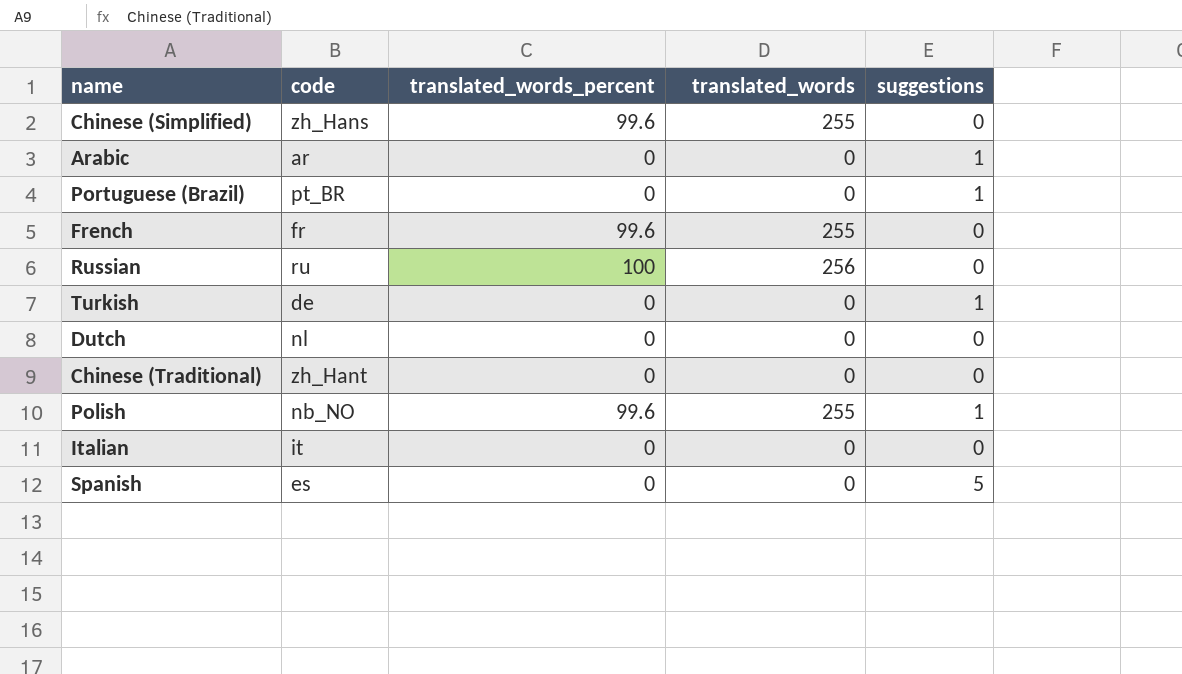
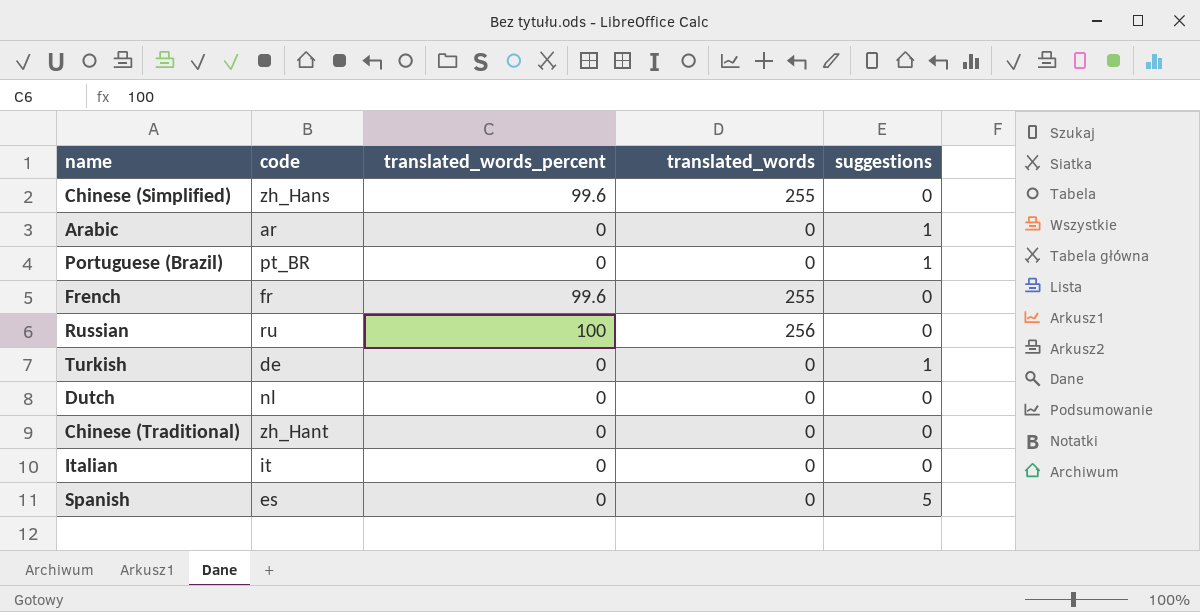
row Polish: nb_NO | 99.6 | 255 | 1 -> none

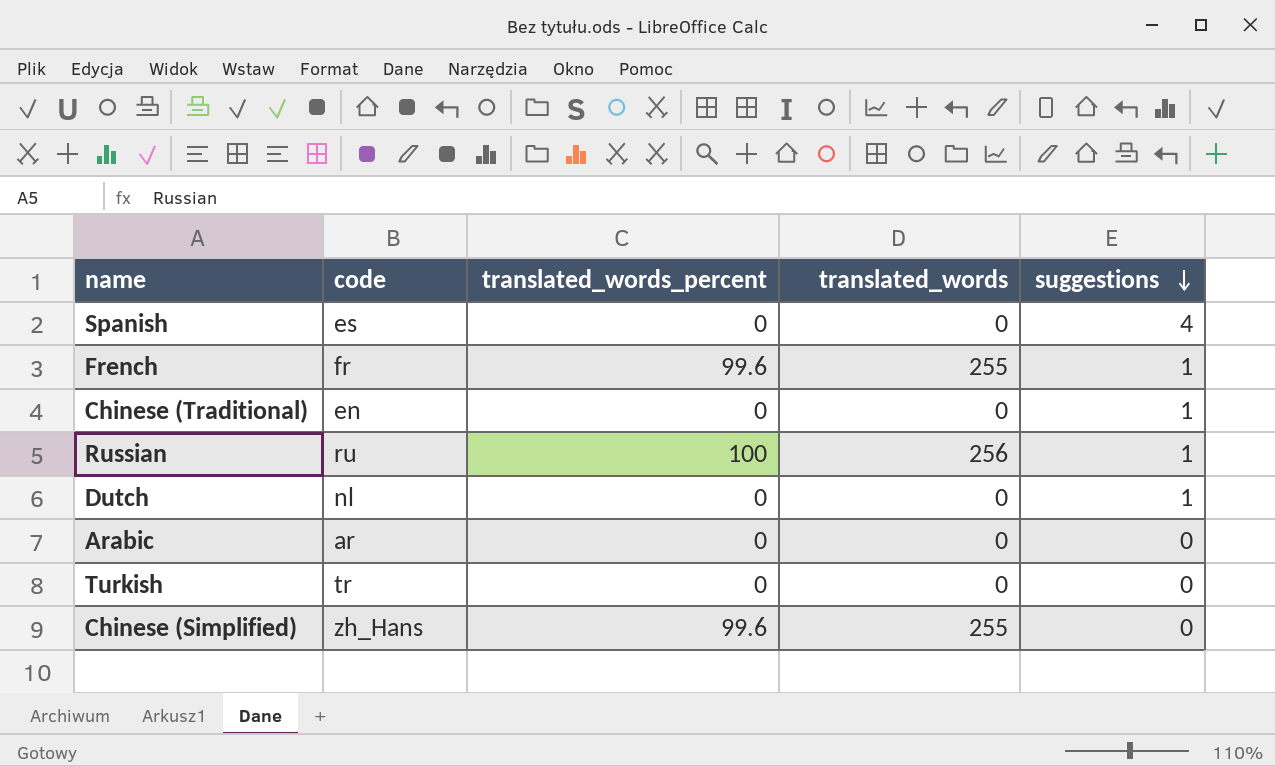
row order: none -> suggestions descending
row Portuguese (Brazil): pt_BR | 0 | 0 | 1 -> none
row Italian: it | 0 | 0 | 0 -> none
Spanish | suggestions: 5 -> 4
French | suggestions: 0 -> 1
Chinese (Traditional) | code: zh_Hant -> en
Chinese (Traditional) | suggestions: 0 -> 1
Russian | suggestions: 0 -> 1
Dutch | suggestions: 0 -> 1
Arabic | suggestions: 1 -> 0
Turkish | code: de -> tr
Turkish | suggestions: 1 -> 0

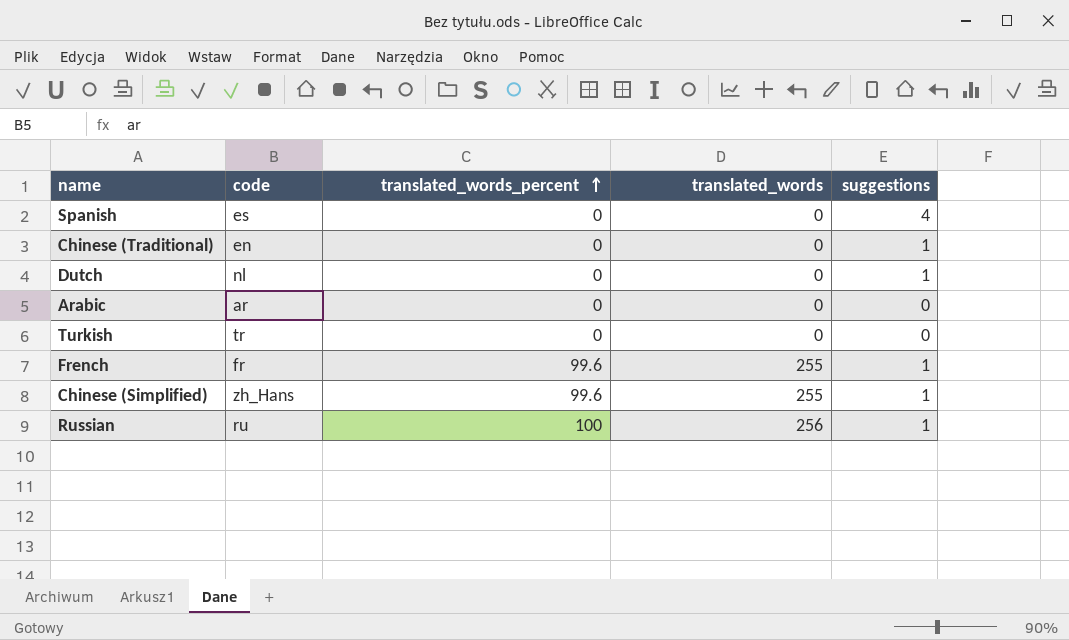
row order: suggestions descending -> translated_words_percent ascending
Chinese (Simplified) | suggestions: 0 -> 1

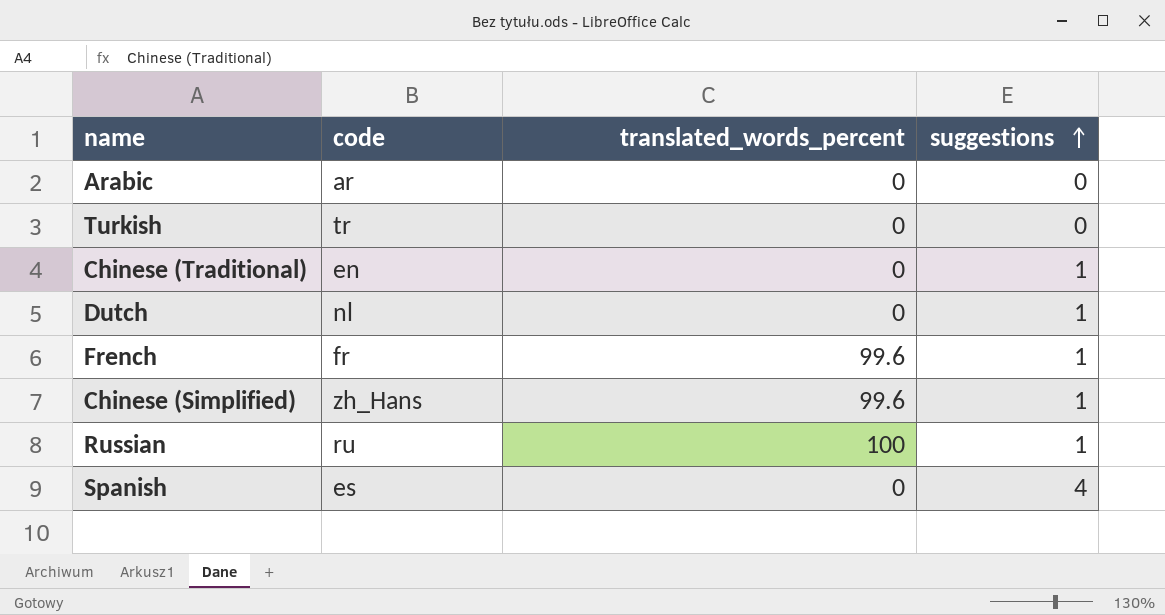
row order: translated_words_percent ascending -> suggestions ascending
column translated_words | position: 4 -> none

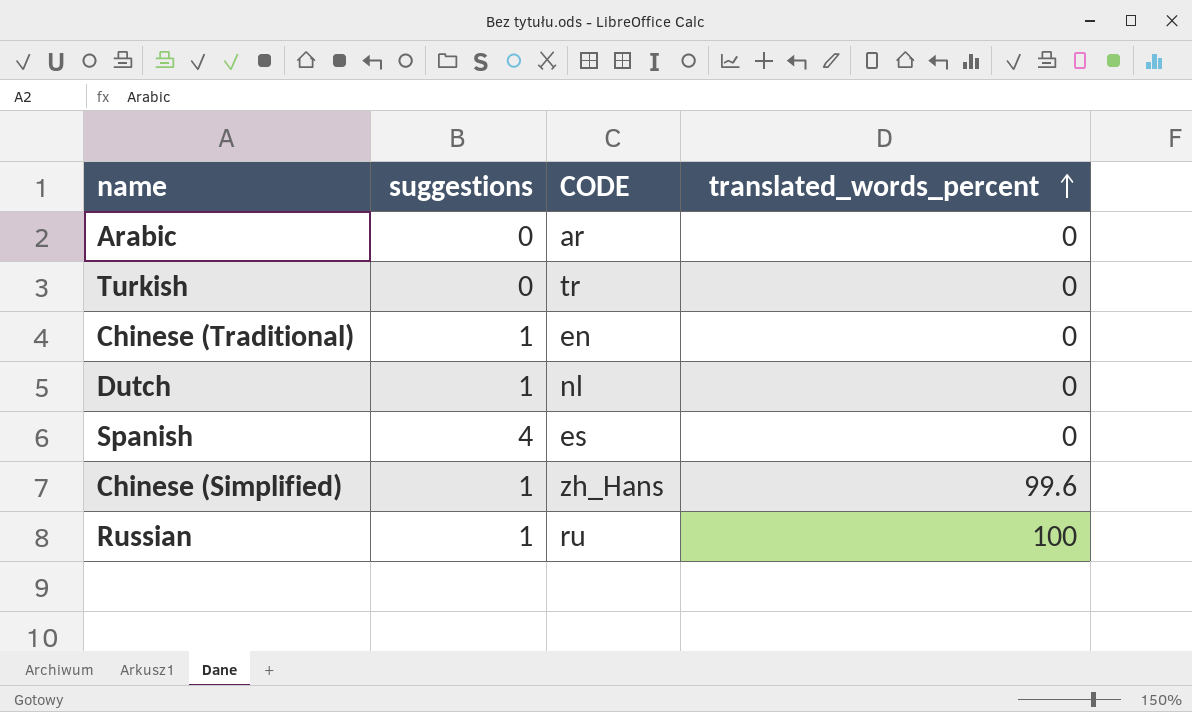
row order: suggestions ascending -> translated_words_percent ascending
column suggestions | position: 4 -> 2
column name: code -> CODE
row French: fr | 99.6 | 1 -> none

